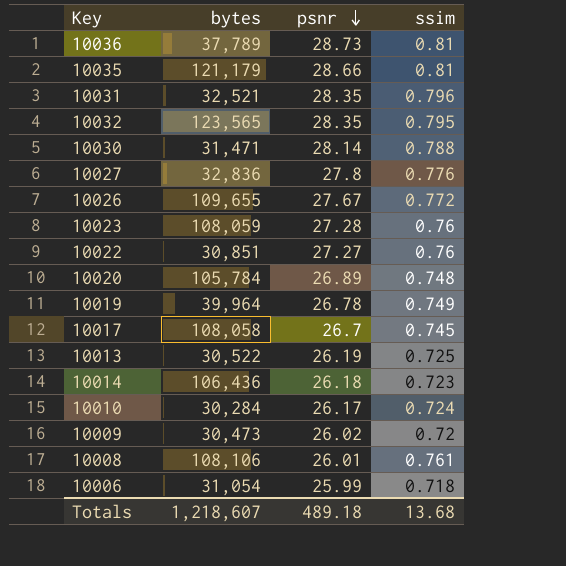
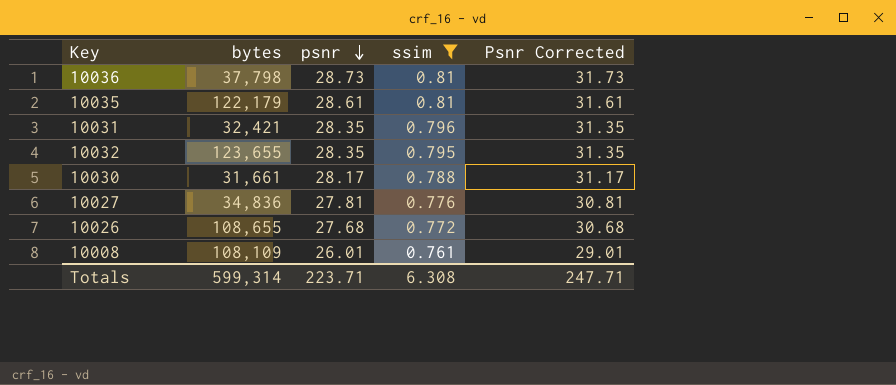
filter: none -> ssim >= 0.761
column Psnr Corrected | formula: none -> [psnr] + 3
10036 | bytes: 37,789 -> 37,798
10035 | bytes: 121,179 -> 122,179
10035 | psnr: 28.66 -> 28.61
10031 | bytes: 32,521 -> 32,421
10032 | bytes: 123,565 -> 123,655
10030 | bytes: 31,471 -> 31,661
10030 | psnr: 28.14 -> 28.17
10027 | bytes: 32,836 -> 34,836
10027 | psnr: 27.8 -> 27.81
10026 | bytes: 109,655 -> 108,655
10026 | psnr: 27.67 -> 27.68
10008 | bytes: 108,106 -> 108,109
Totals | bytes: 1,218,607 -> 599,314
Totals | psnr: 489.18 -> 223.71
Totals | ssim: 13.68 -> 6.308

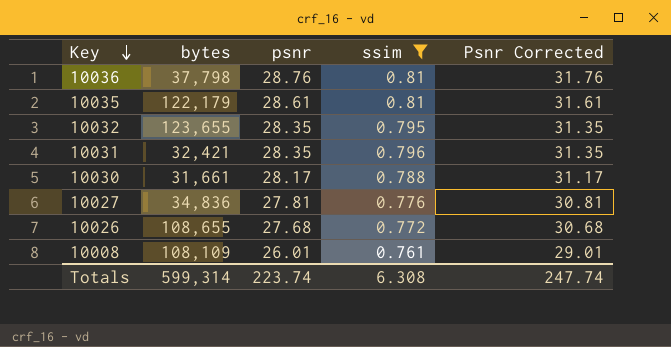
row order: psnr descending -> Key descending
10036 | psnr: 28.73 -> 28.76
10036 | Psnr Corrected: 31.73 -> 31.76
Totals | psnr: 223.71 -> 223.74
Totals | Psnr Corrected: 247.71 -> 247.74

